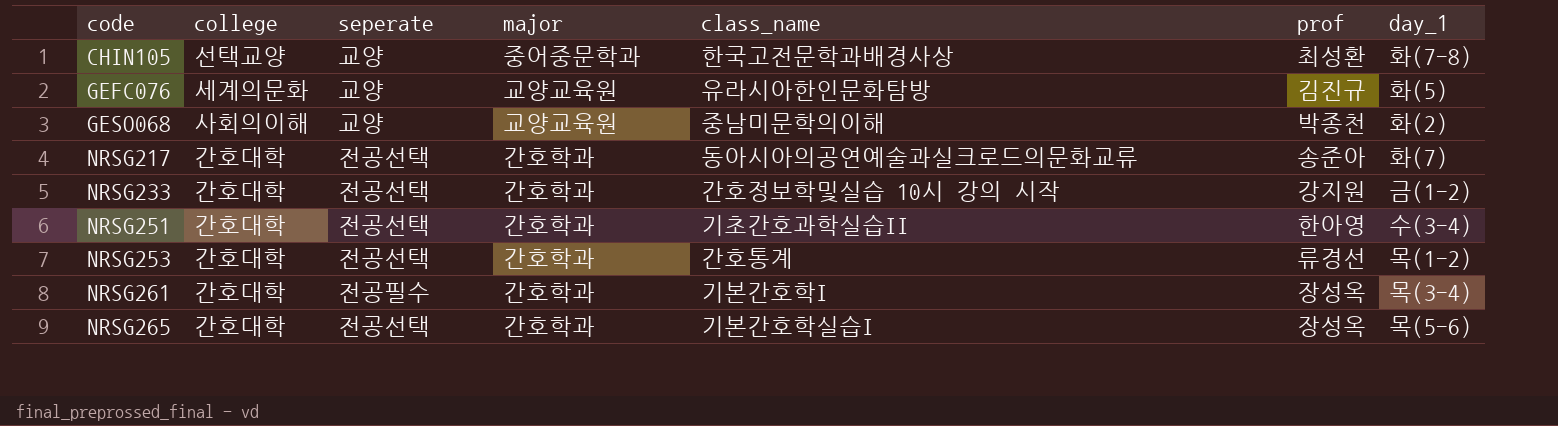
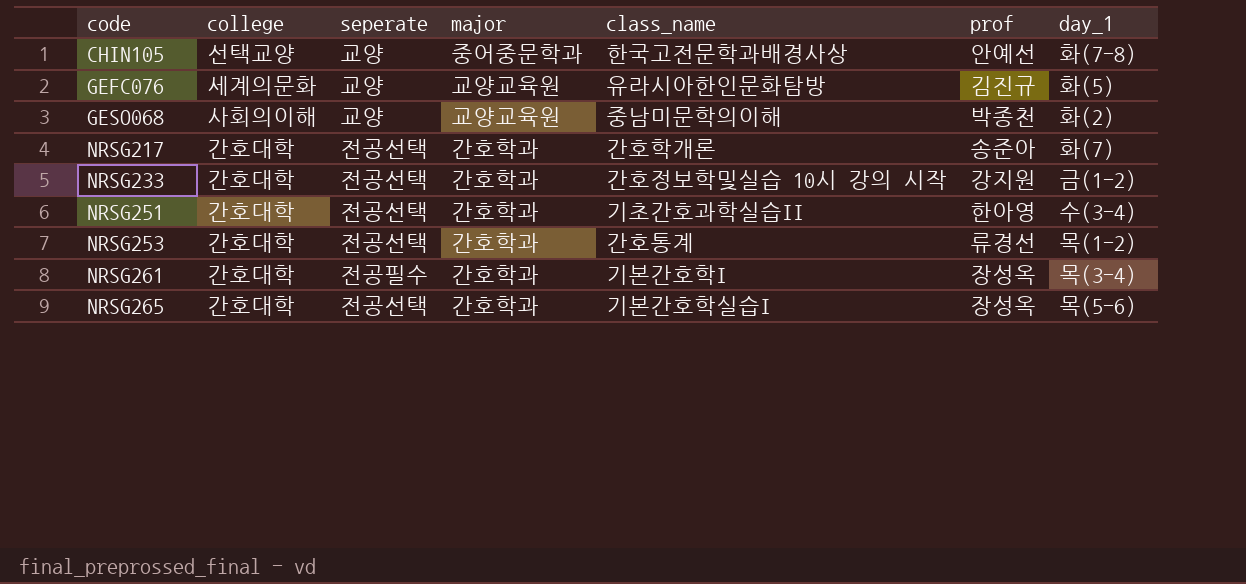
CHIN105 | prof: 최성환 -> 안예선
NRSG217 | class_name: 동아시아의공연예술과실크로드의문화교류 -> 간호학개론

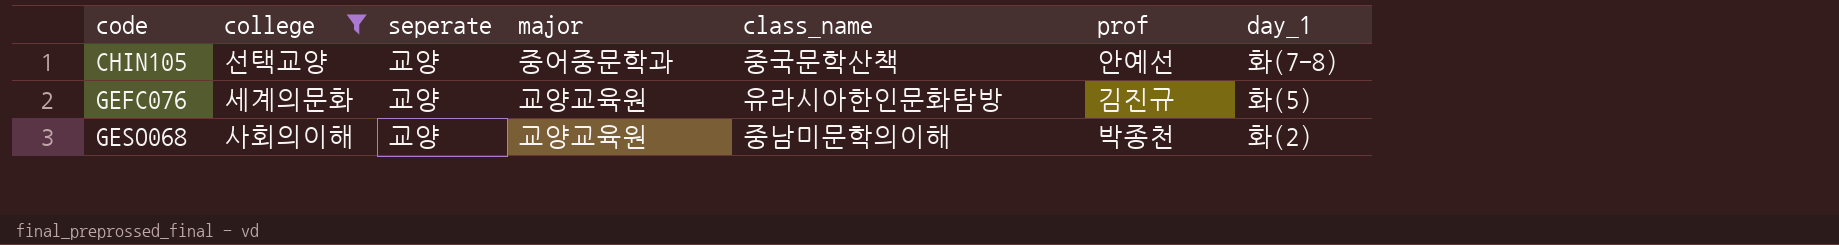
filter: none -> college != 간호대학
CHIN105 | class_name: 한국고전문학과배경사상 -> 중국문학산책

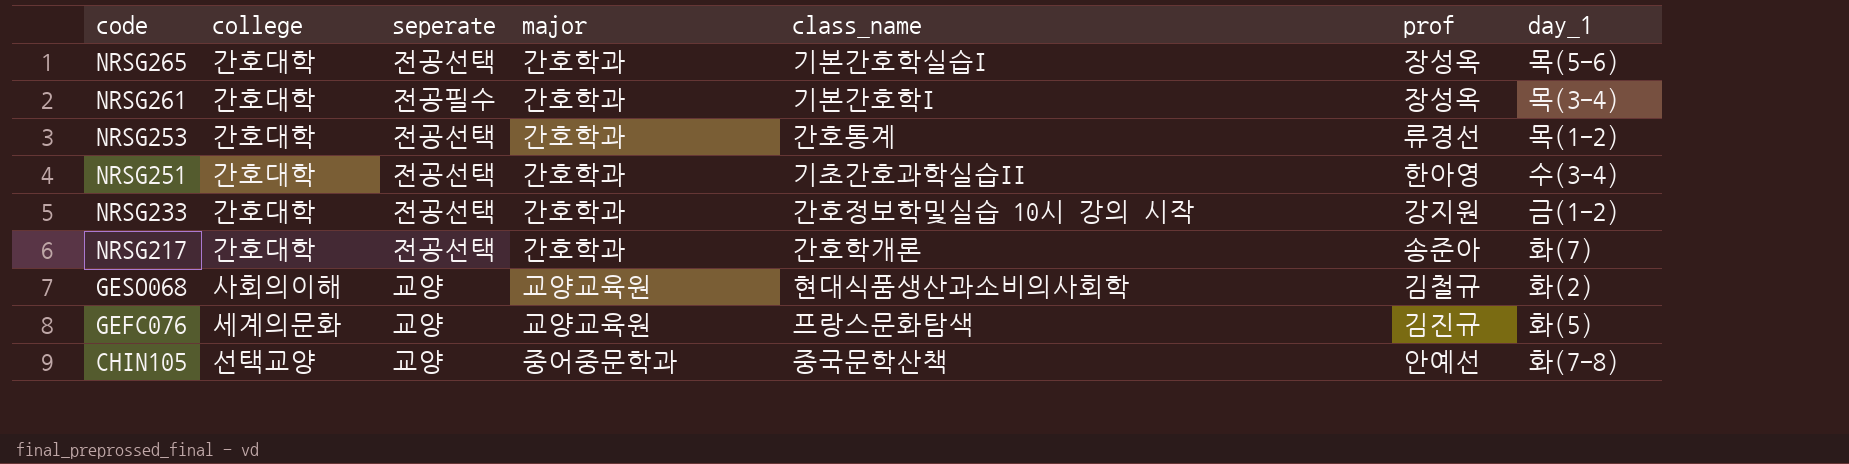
filter: college != 간호대학 -> none
row order: code ascending -> code descending
GESO068 | class_name: 중남미문학의이해 -> 현대식품생산과소비의사회학
GESO068 | prof: 박종천 -> 김철규
GEFC076 | class_name: 유라시아한인문화탐방 -> 프랑스문화탐색

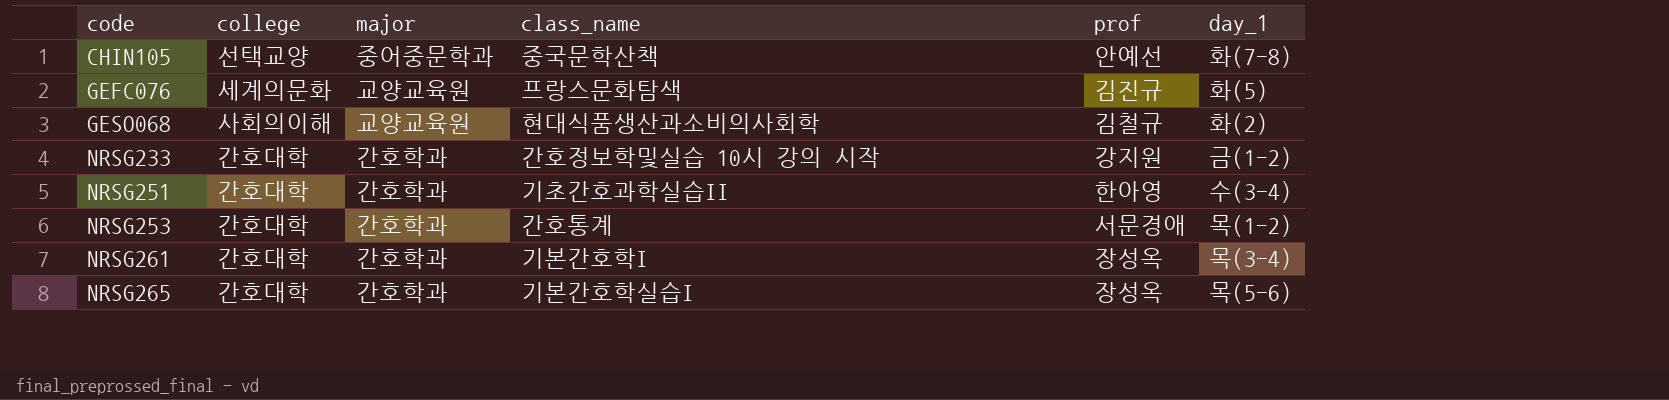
row order: code descending -> code ascending
column seperate | position: 3 -> none
row NRSG217: 간호대학 | 전공선택 | 간호학과 | 간호학개론 | 송준아 | 화(7) -> none
NRSG253 | prof: 류경선 -> 서문경애

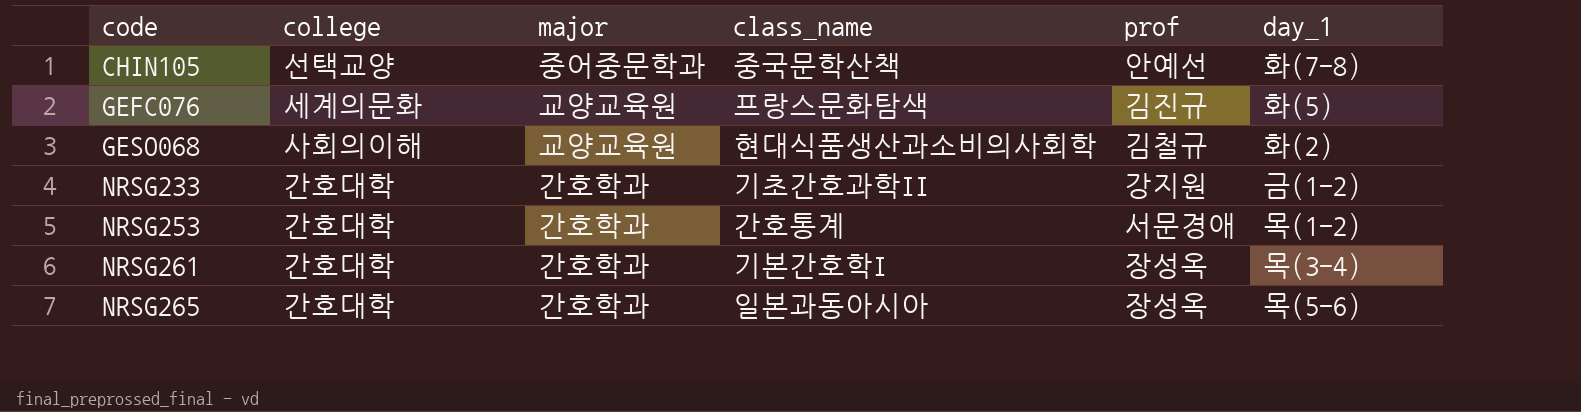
row NRSG251: 간호대학 | 간호학과 | 기초간호과학실습II | 한아영 | 수(3-4) -> none
NRSG233 | class_name: 간호정보학및실습 10시 강의 시작 -> 기초간호과학II
NRSG265 | class_name: 기본간호학실습I -> 일본과동아시아

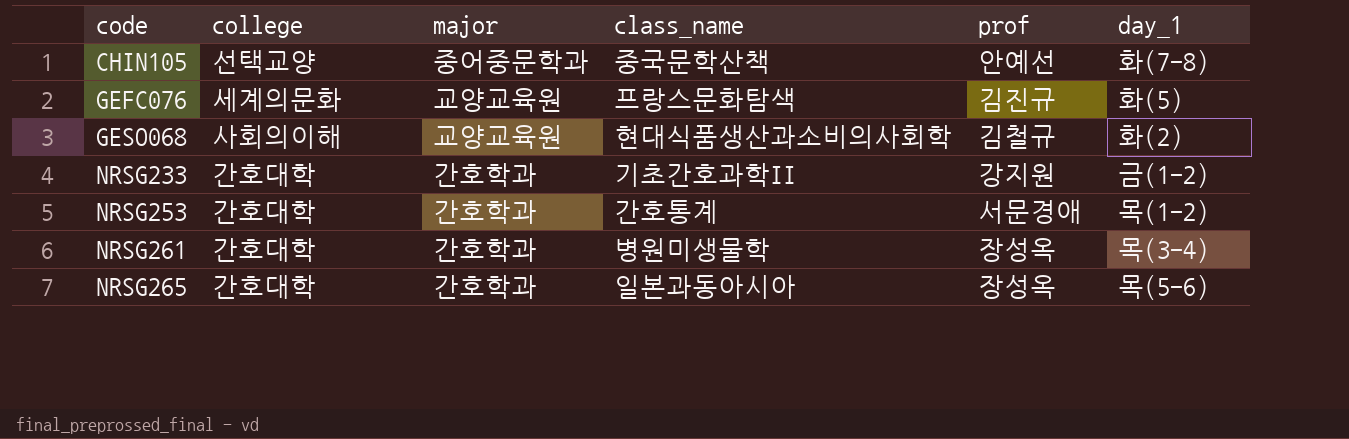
NRSG261 | class_name: 기본간호학I -> 병원미생물학

